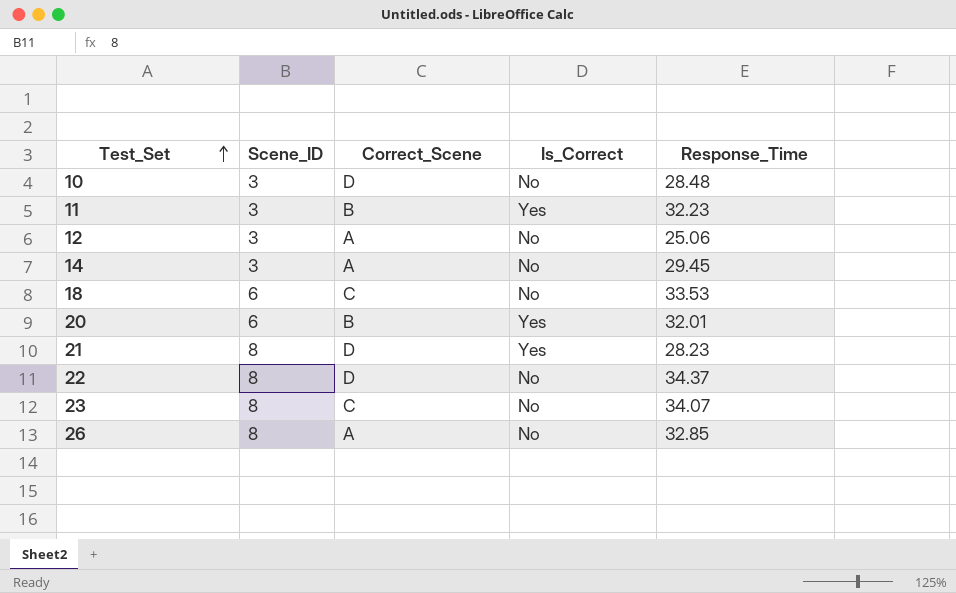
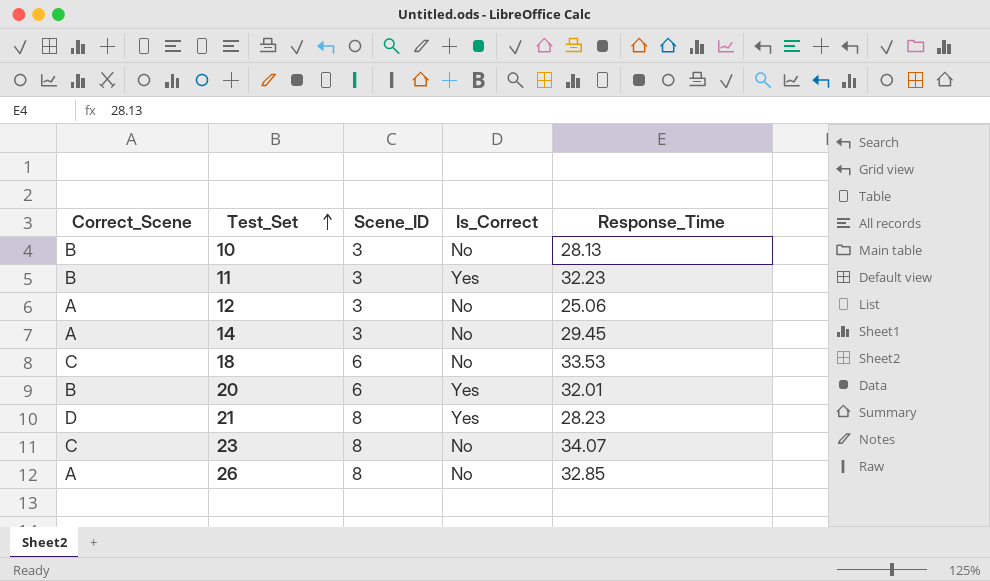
column Correct_Scene | position: 3 -> 1
row 22: 8 | D | No | 34.37 -> none
10 | Correct_Scene: D -> B
10 | Response_Time: 28.48 -> 28.13

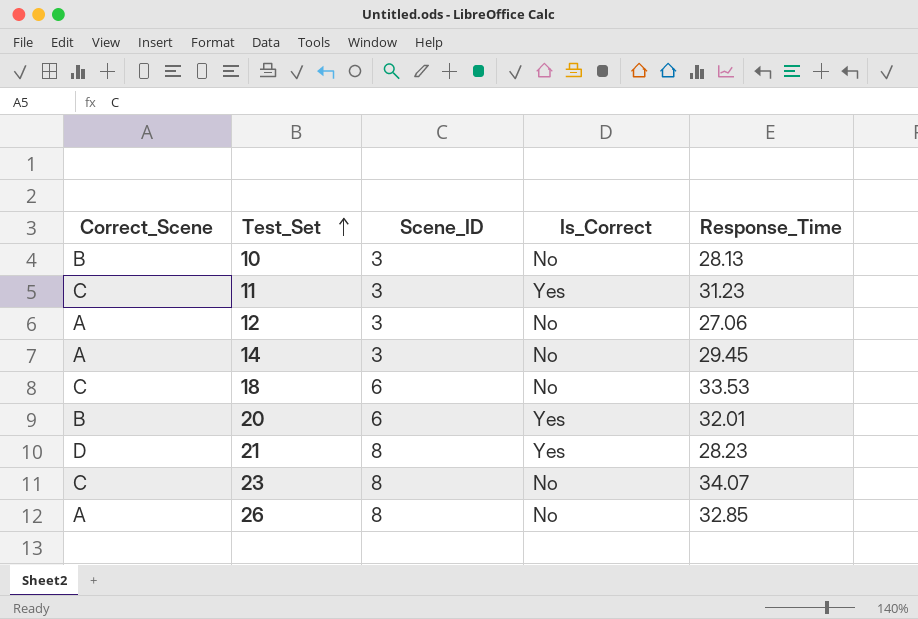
11 | Correct_Scene: B -> C
11 | Response_Time: 32.23 -> 31.23
12 | Response_Time: 25.06 -> 27.06

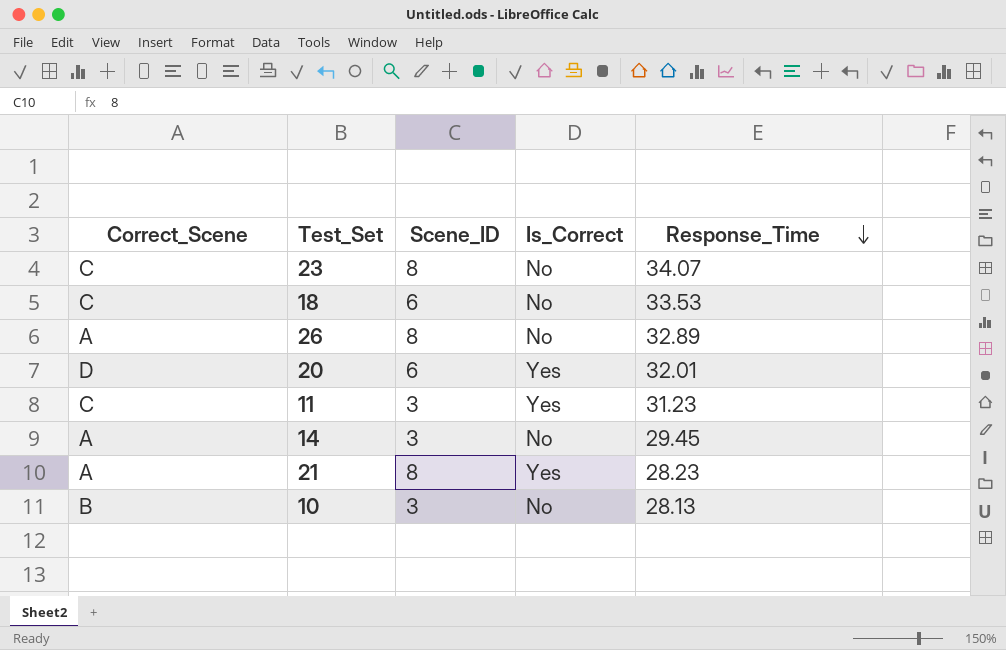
row order: Test_Set ascending -> Response_Time descending
row 12: A | 3 | No | 27.06 -> none
26 | Response_Time: 32.85 -> 32.89
20 | Correct_Scene: B -> D
21 | Correct_Scene: D -> A

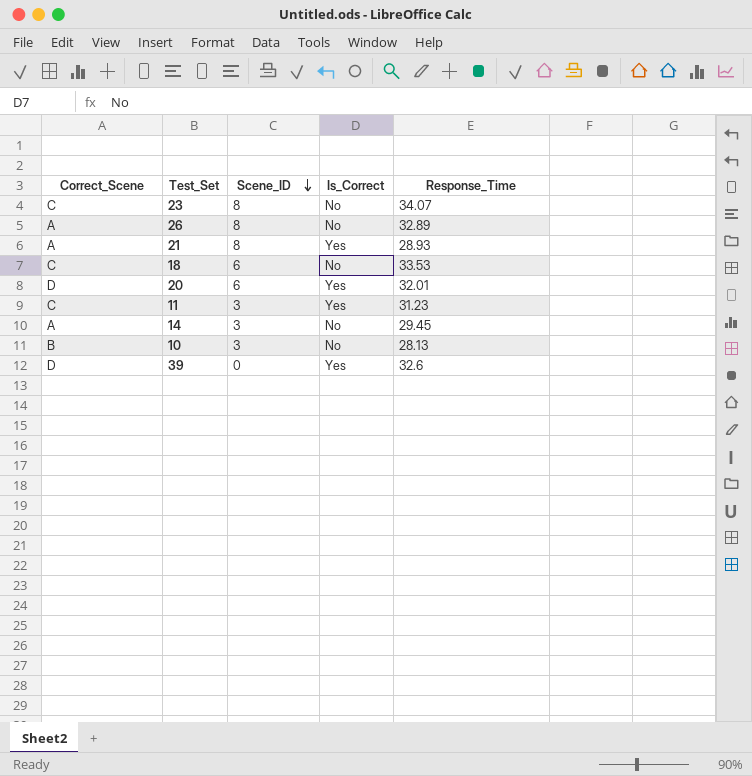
row order: Response_Time descending -> Scene_ID descending
21 | Response_Time: 28.23 -> 28.93
row 39: none -> D | 0 | Yes | 32.6

